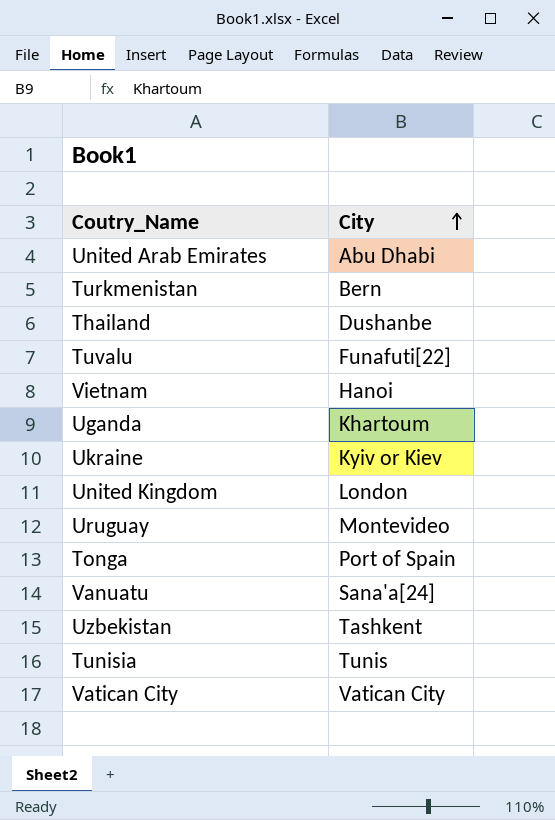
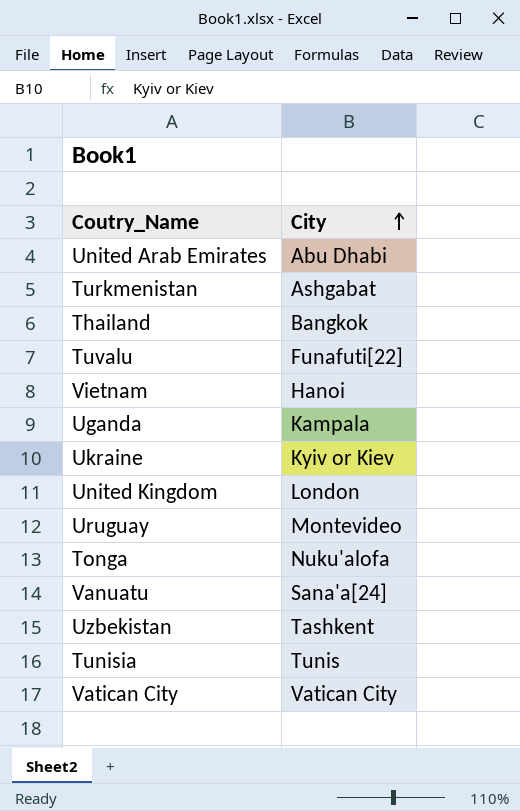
Turkmenistan | City: Bern -> Ashgabat
Thailand | City: Dushanbe -> Bangkok
Uganda | City: Khartoum -> Kampala
Tonga | City: Port of Spain -> Nuku'alofa

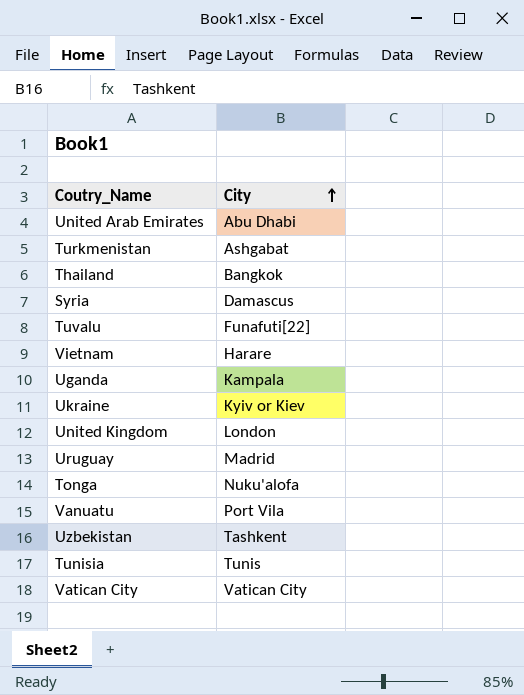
row Syria: none -> Damascus
Vietnam | City: Hanoi -> Harare
Uruguay | City: Montevideo -> Madrid
Vanuatu | City: Sana'a[24] -> Port Vila

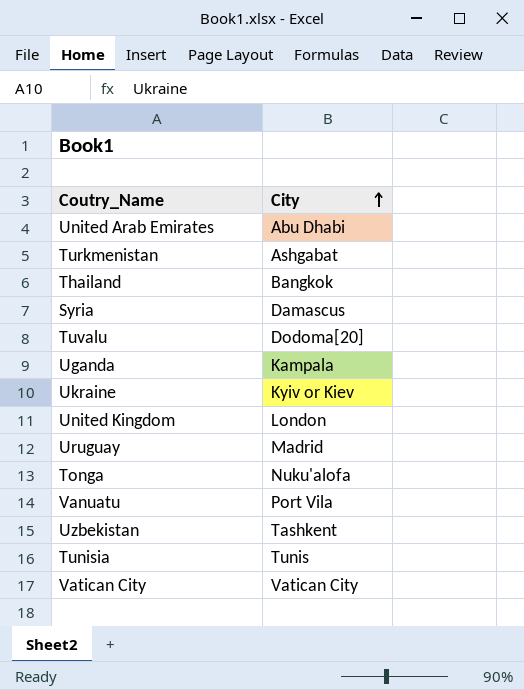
row Vietnam: Harare -> none
Tuvalu | City: Funafuti[22] -> Dodoma[20]

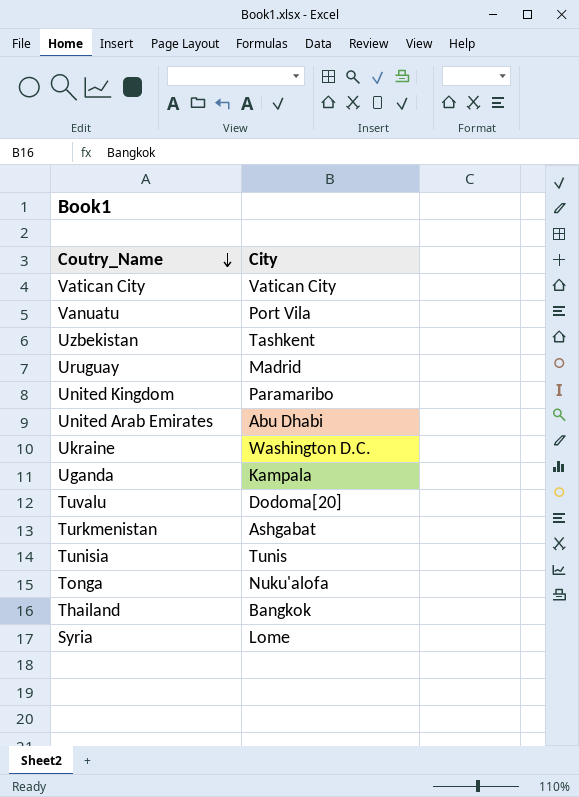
row order: City ascending -> Coutry_Name descending
United Kingdom | City: London -> Paramaribo
Ukraine | City: Kyiv or Kiev -> Washington D.C.
Syria | City: Damascus -> Lome

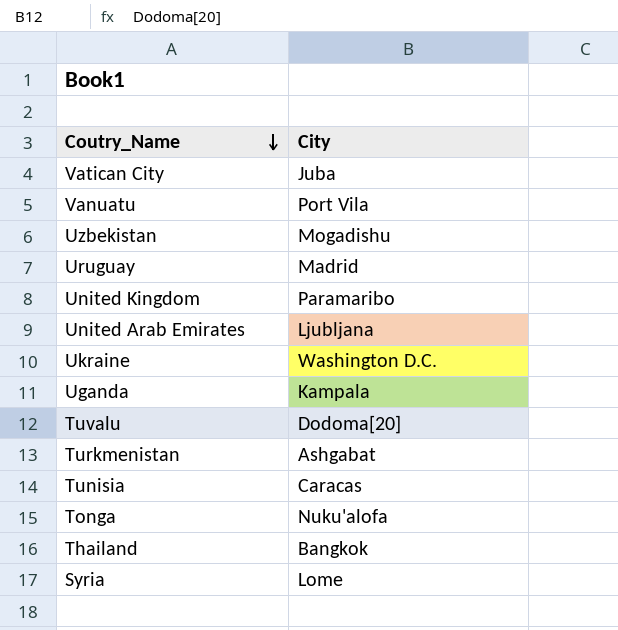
Vatican City | City: Vatican City -> Juba
Uzbekistan | City: Tashkent -> Mogadishu
United Arab Emirates | City: Abu Dhabi -> Ljubljana
Tunisia | City: Tunis -> Caracas

